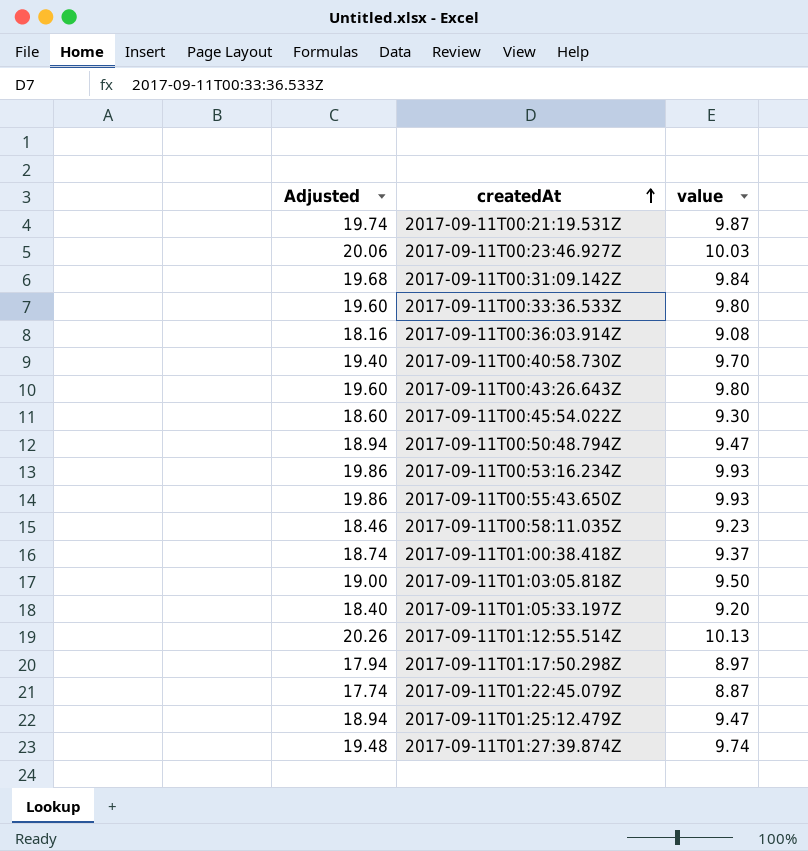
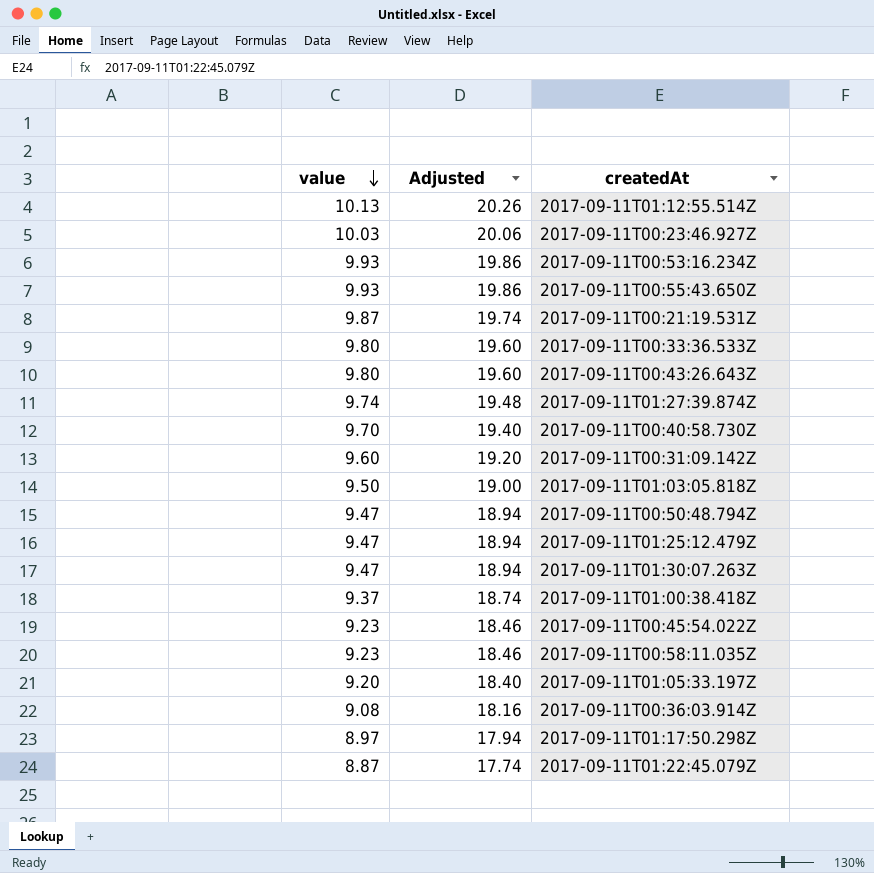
row order: createdAt ascending -> value descending
column value | position: 3 -> 1
2017-09-11T00:31:09.142Z | value: 9.84 -> 9.60
2017-09-11T00:31:09.142Z | Adjusted: 19.68 -> 19.20
row 2017-09-11T01:30:07.263Z: none -> 9.47 | 18.94
2017-09-11T00:45:54.022Z | value: 9.30 -> 9.23
2017-09-11T00:45:54.022Z | Adjusted: 18.60 -> 18.46

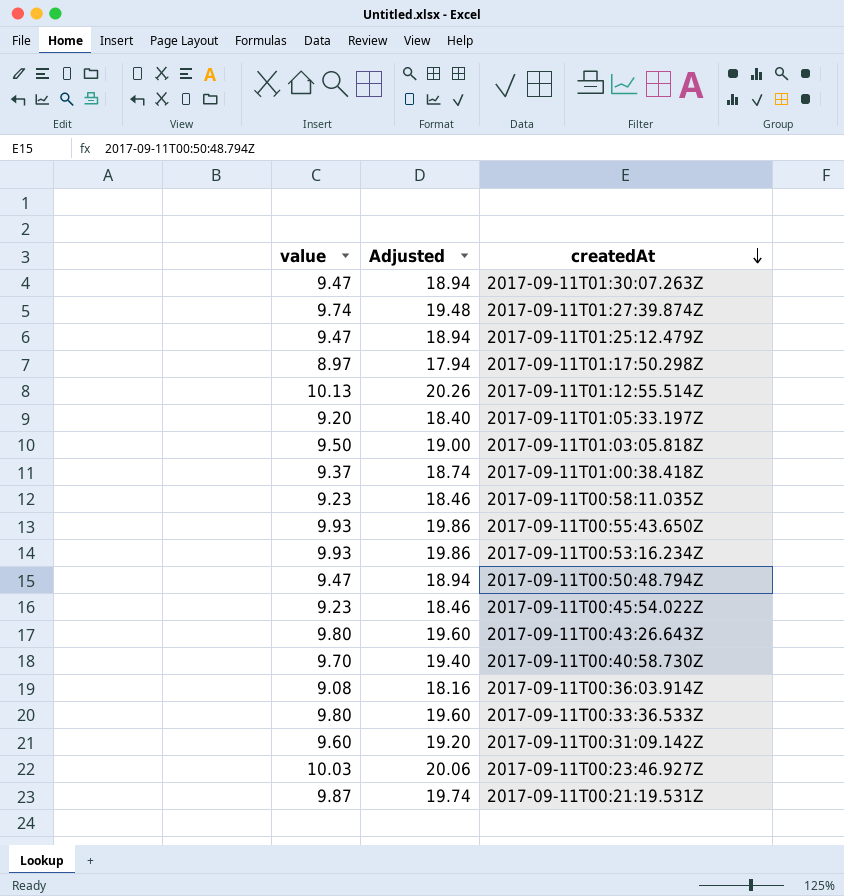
row order: value descending -> createdAt descending
row 2017-09-11T01:22:45.079Z: 8.87 | 17.74 -> none

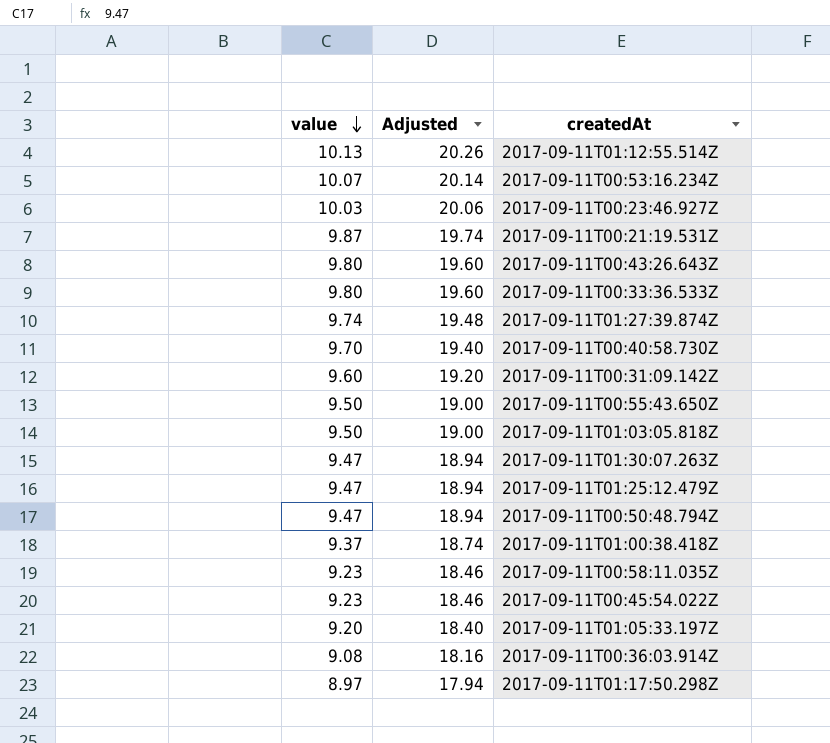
row order: createdAt descending -> value descending
2017-09-11T00:53:16.234Z | value: 9.93 -> 10.07
2017-09-11T00:53:16.234Z | Adjusted: 19.86 -> 20.14
2017-09-11T00:55:43.650Z | value: 9.93 -> 9.50
2017-09-11T00:55:43.650Z | Adjusted: 19.86 -> 19.00

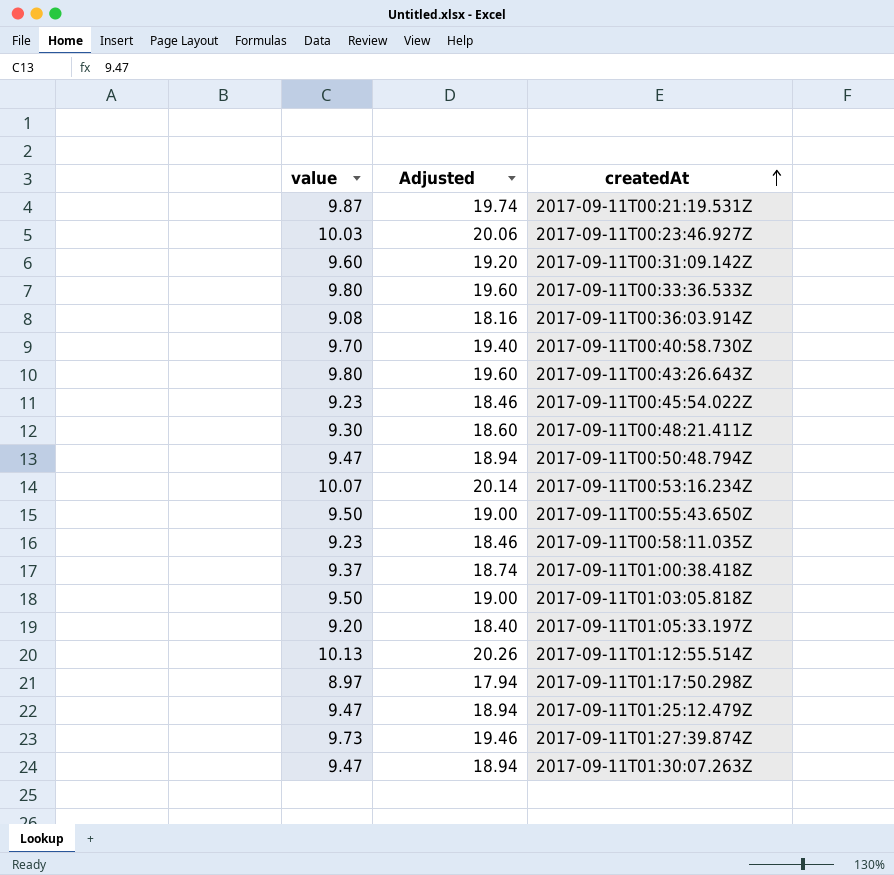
row order: value descending -> createdAt ascending
row 2017-09-11T00:48:21.411Z: none -> 9.30 | 18.60
2017-09-11T01:27:39.874Z | value: 9.74 -> 9.73
2017-09-11T01:27:39.874Z | Adjusted: 19.48 -> 19.46

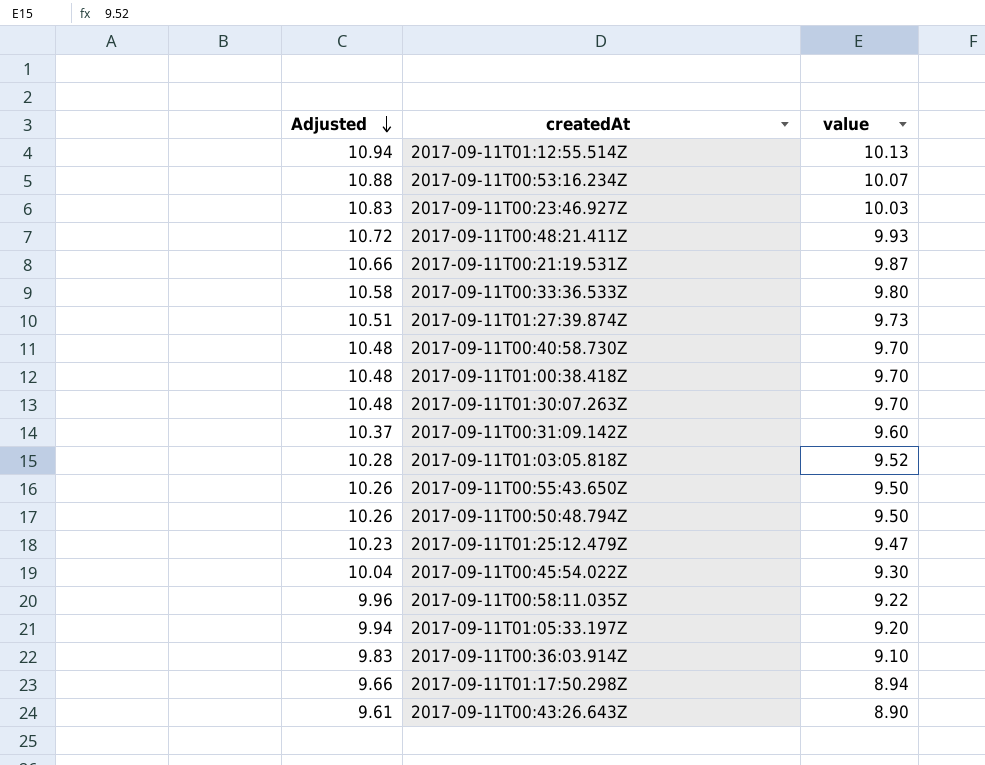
row order: createdAt ascending -> Adjusted descending
column Adjusted | formula: [value] * 2 -> [value] * 1.08
column value | position: 1 -> 3
2017-09-11T00:48:21.411Z | value: 9.30 -> 9.93
2017-09-11T01:00:38.418Z | value: 9.37 -> 9.70
2017-09-11T01:30:07.263Z | value: 9.47 -> 9.70
2017-09-11T01:03:05.818Z | value: 9.50 -> 9.52
2017-09-11T00:50:48.794Z | value: 9.47 -> 9.50
2017-09-11T00:45:54.022Z | value: 9.23 -> 9.30
2017-09-11T00:58:11.035Z | value: 9.23 -> 9.22
2017-09-11T00:36:03.914Z | value: 9.08 -> 9.10
2017-09-11T01:17:50.298Z | value: 8.97 -> 8.94
2017-09-11T00:43:26.643Z | value: 9.80 -> 8.90

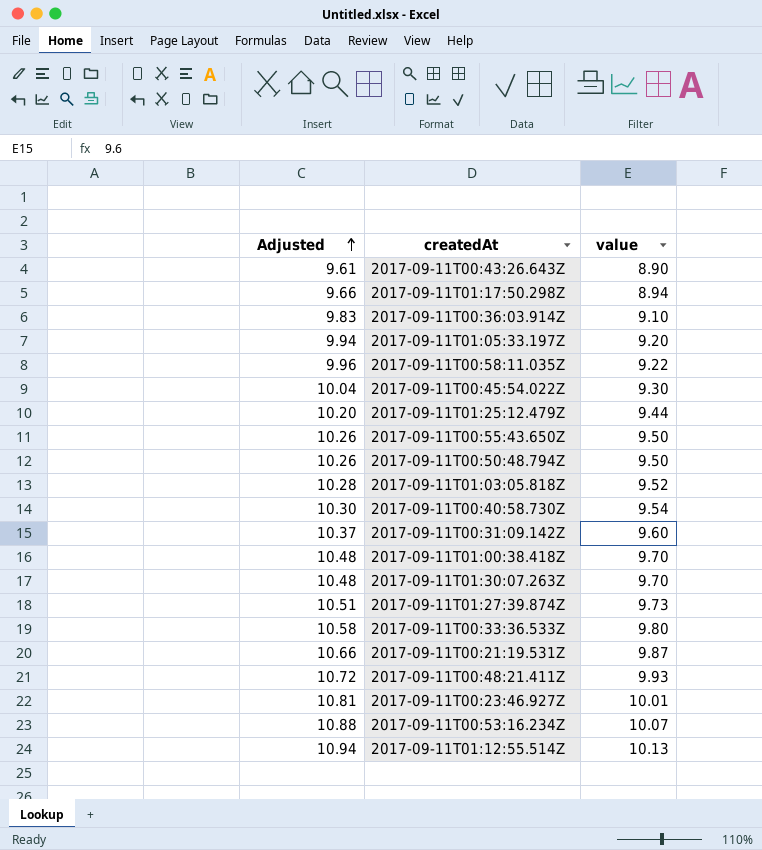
row order: Adjusted descending -> Adjusted ascending
2017-09-11T01:25:12.479Z | Adjusted: 10.23 -> 10.20
2017-09-11T01:25:12.479Z | value: 9.47 -> 9.44
2017-09-11T00:40:58.730Z | Adjusted: 10.48 -> 10.30
2017-09-11T00:40:58.730Z | value: 9.70 -> 9.54
2017-09-11T00:23:46.927Z | Adjusted: 10.83 -> 10.81
2017-09-11T00:23:46.927Z | value: 10.03 -> 10.01

